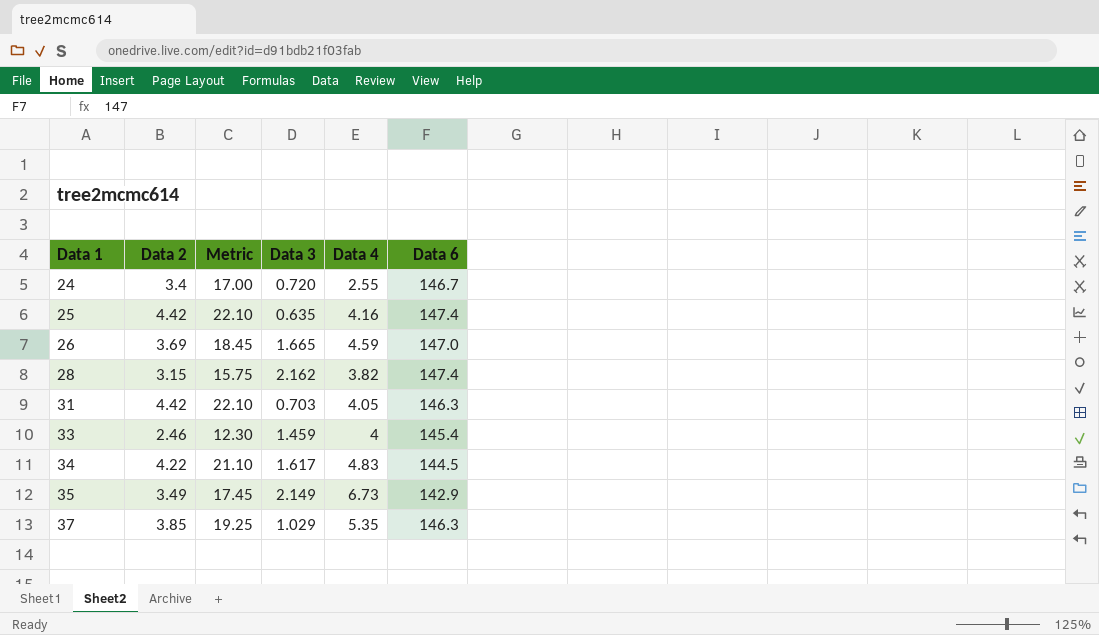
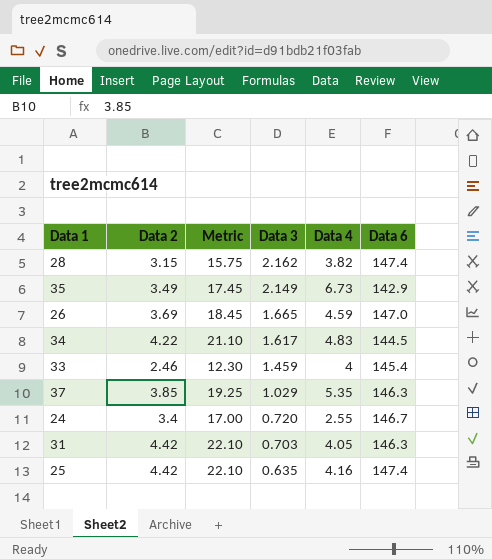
row order: Data 1 ascending -> Data 3 descending

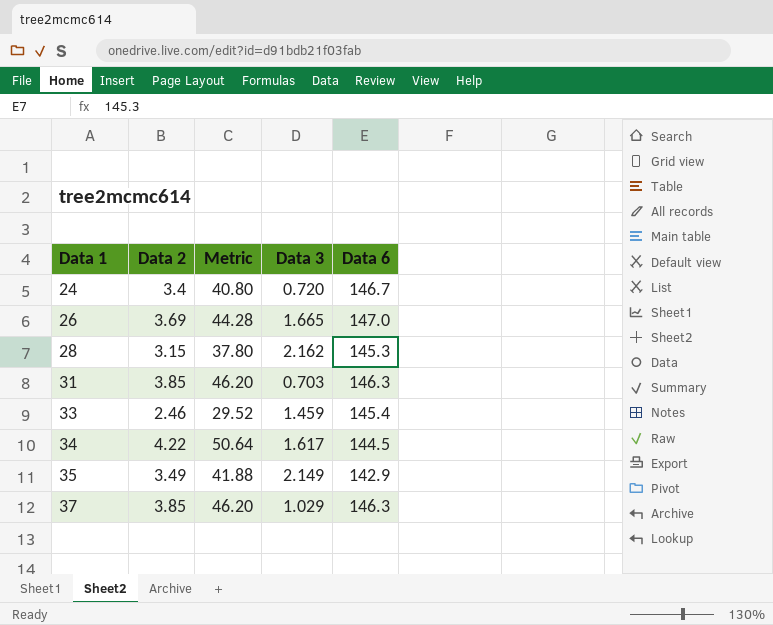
row order: Data 3 descending -> Data 1 ascending
column Data 4 | position: 5 -> none
column Metric | formula: [Data 2] * 5 -> [Data 2] * 12
row 25: 4.42 | 22.10 | 0.635 | 4.16 | 147.4 -> none
28 | Data 6: 147.4 -> 145.3
31 | Data 2: 4.42 -> 3.85

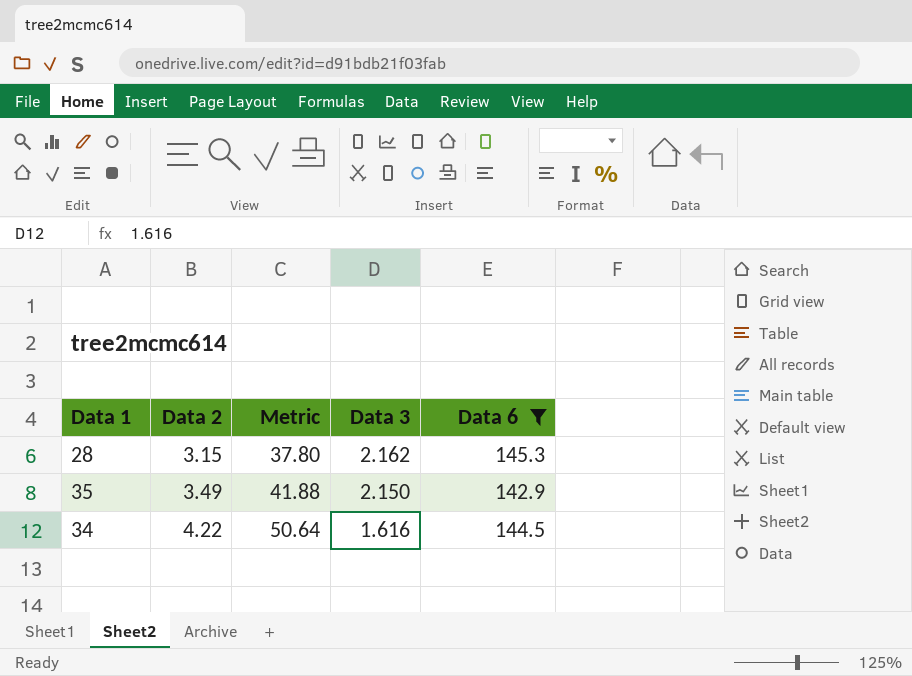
filter: none -> Data 6 <= 145.3
row order: Data 1 ascending -> Data 2 ascending
35 | Data 3: 2.149 -> 2.150
34 | Data 3: 1.617 -> 1.616

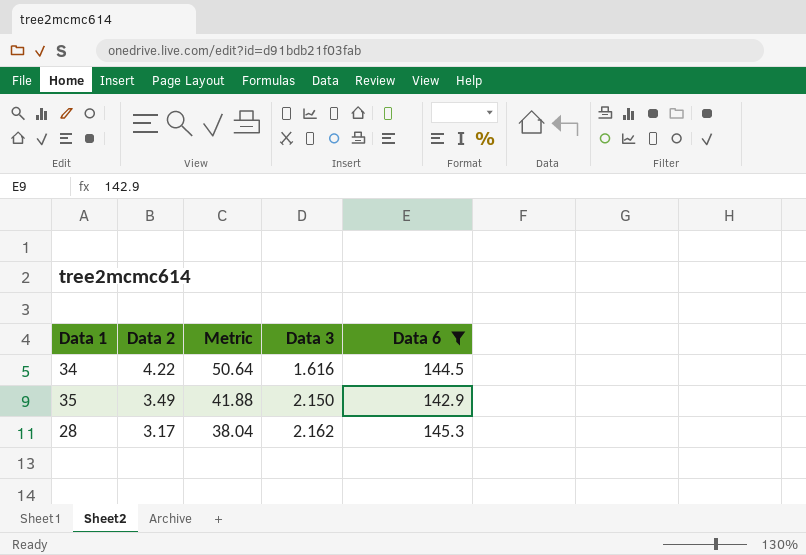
row order: Data 2 ascending -> Data 2 descending
28 | Data 2: 3.15 -> 3.17
28 | Metric: 37.80 -> 38.04

